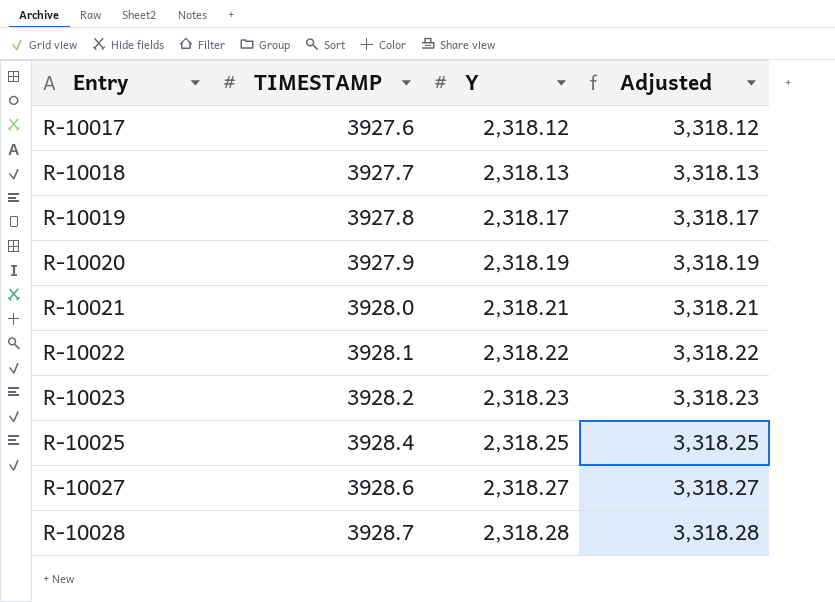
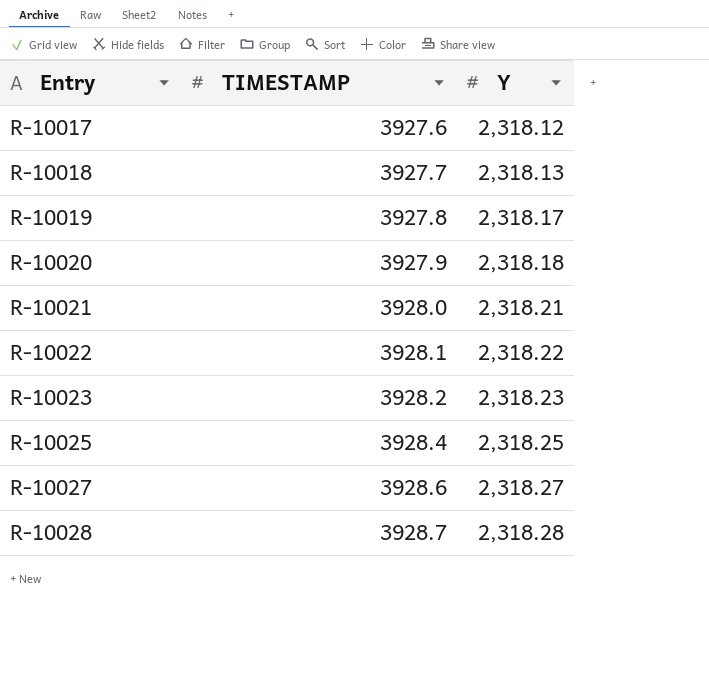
column Adjusted | formula: [Y] + 1000 -> none
R-10020 | Y: 2,318.19 -> 2,318.18

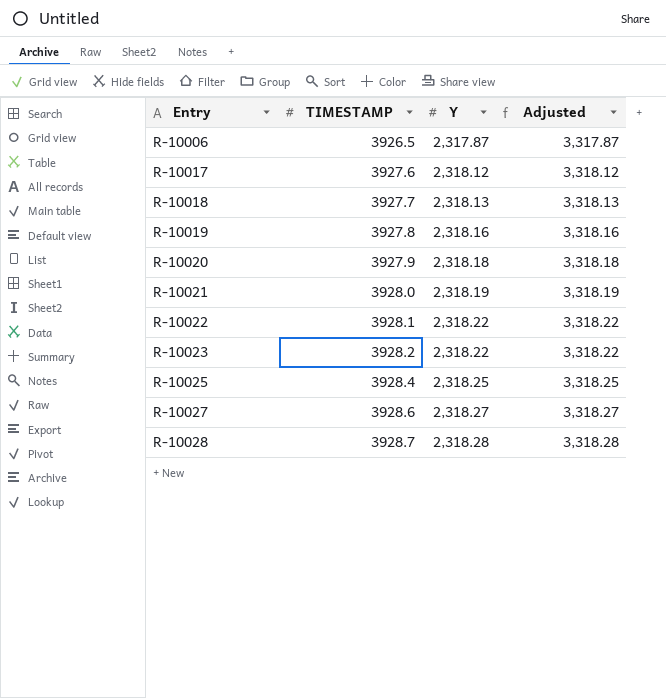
column Adjusted | formula: none -> [Y] + 1000
row R-10006: none -> 3926.5 | 2,317.87 | 3,317.87
R-10019 | Y: 2,318.17 -> 2,318.16
R-10021 | Y: 2,318.21 -> 2,318.19
R-10023 | Y: 2,318.23 -> 2,318.22

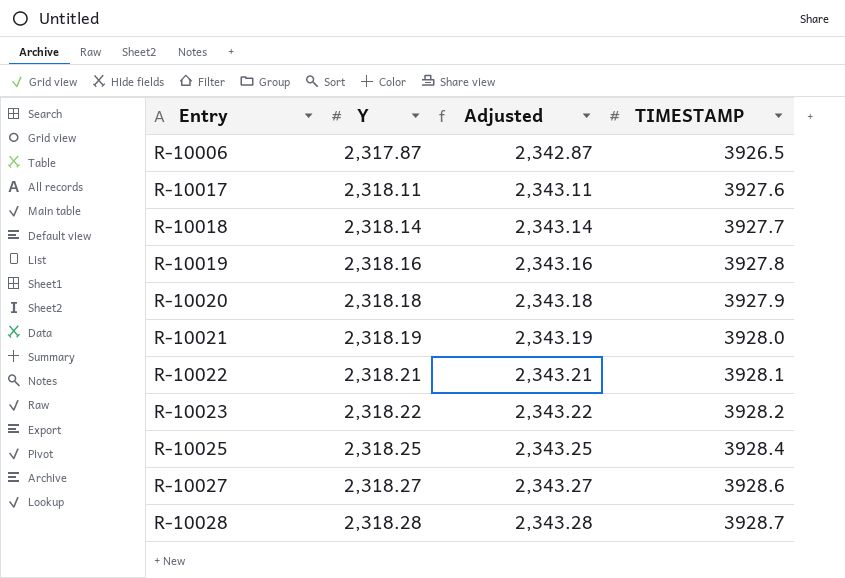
column Adjusted | formula: [Y] + 1000 -> [Y] + 25
column TIMESTAMP | position: 2 -> 4
R-10017 | Y: 2,318.12 -> 2,318.11
R-10018 | Y: 2,318.13 -> 2,318.14
R-10022 | Y: 2,318.22 -> 2,318.21

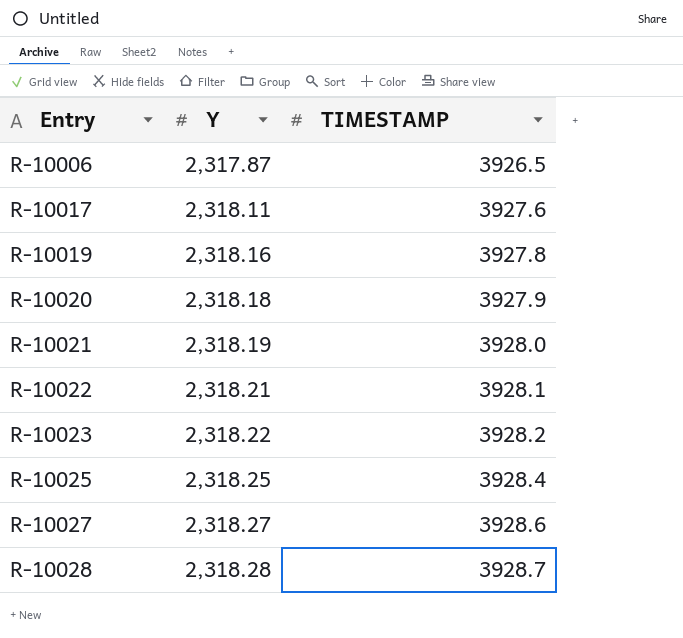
column Adjusted | formula: [Y] + 25 -> none
row R-10018: 2,318.14 | 2,343.14 | 3927.7 -> none

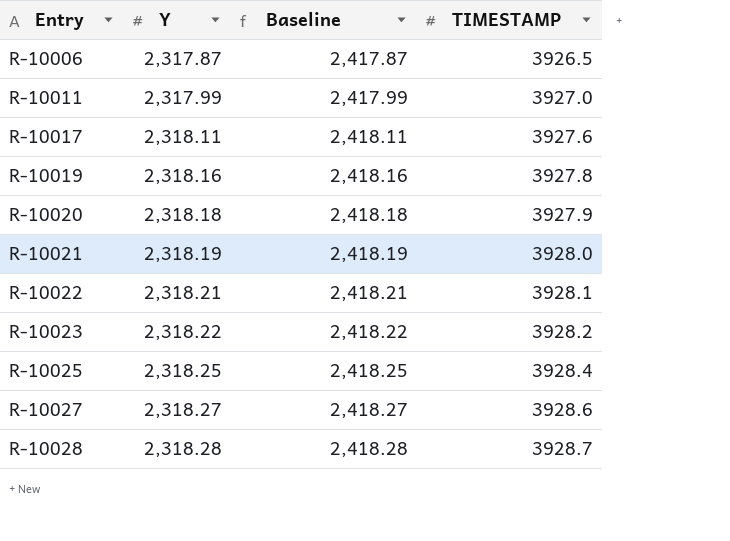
column Baseline | formula: none -> [Y] + 100
row R-10011: none -> 2,317.99 | 2,417.99 | 3927.0

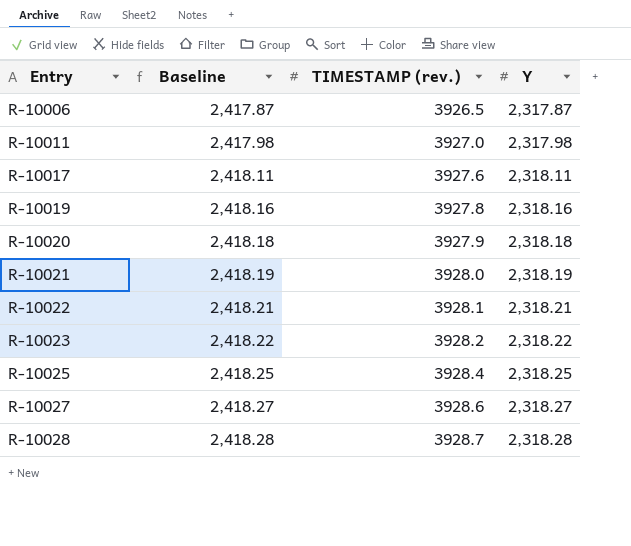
column name: TIMESTAMP -> TIMESTAMP (rev.)
column Y | position: 2 -> 4
R-10011 | Baseline: 2,417.99 -> 2,417.98
R-10011 | Y: 2,317.99 -> 2,317.98

